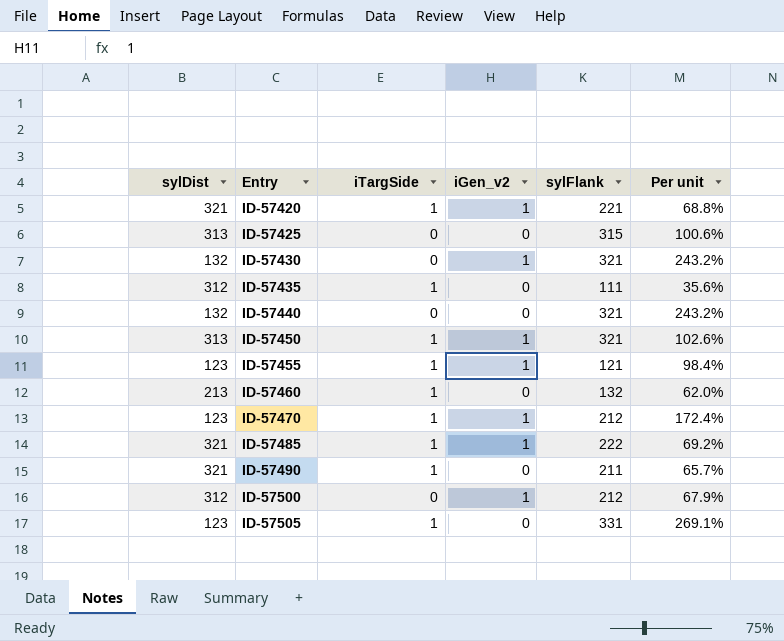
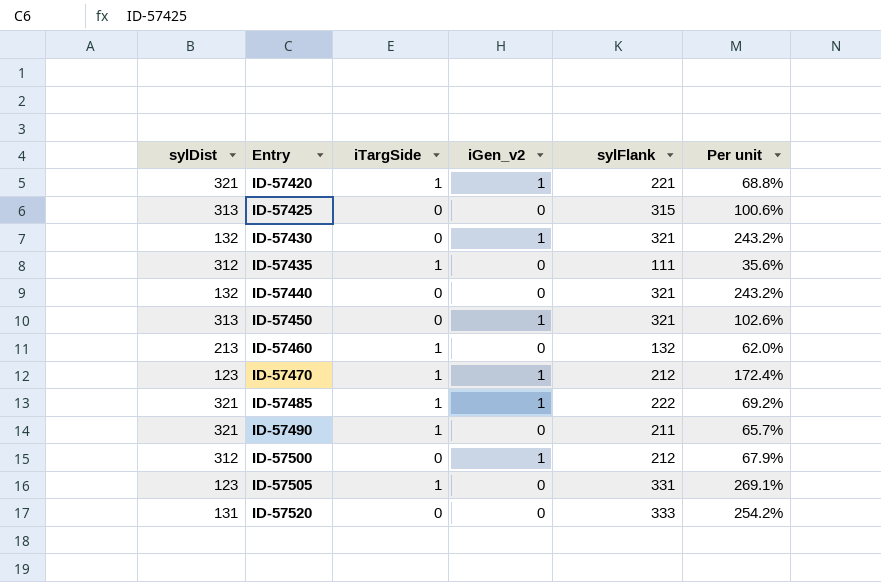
row ID-57455: 123 | 1 | 1 | 121 | 98.4% -> none
ID-57450 | iTargSide: 1 -> 0
row ID-57520: none -> 131 | 0 | 0 | 333 | 254.2%

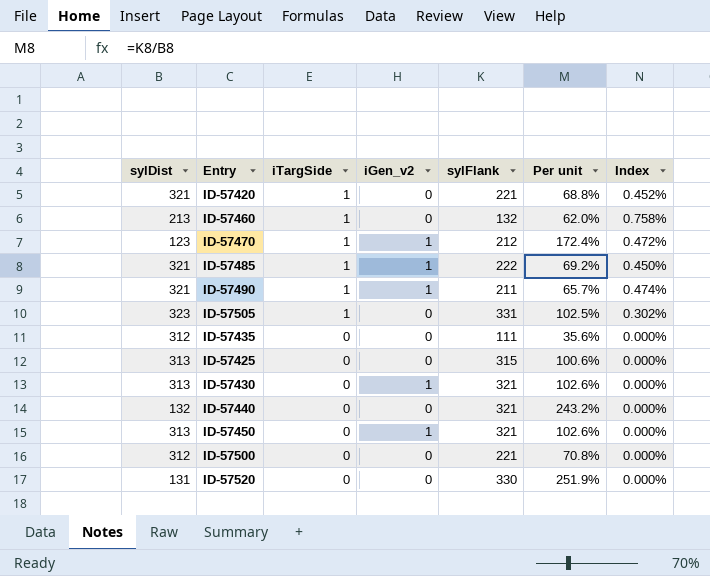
row order: Entry ascending -> iTargSide descending
column Index | formula: none -> [iTargSide] / [sylFlank]
ID-57420 | iGen_v2: 1 -> 0
ID-57490 | iGen_v2: 0 -> 1
ID-57505 | sylDist: 123 -> 323
ID-57505 | Per unit: 269.1% -> 102.5%
ID-57435 | iTargSide: 1 -> 0
ID-57430 | sylDist: 132 -> 313
ID-57430 | Per unit: 243.2% -> 102.6%
ID-57500 | iGen_v2: 1 -> 0
ID-57500 | sylFlank: 212 -> 221
ID-57500 | Per unit: 67.9% -> 70.8%
ID-57520 | sylFlank: 333 -> 330
ID-57520 | Per unit: 254.2% -> 251.9%

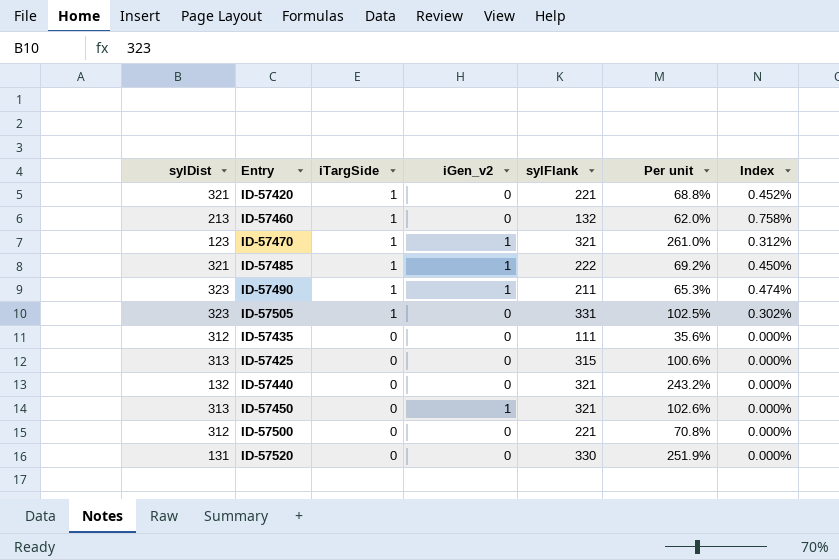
row ID-57430: 313 | 0 | 1 | 321 | 102.6% | 0.000% -> none
ID-57470 | sylFlank: 212 -> 321
ID-57470 | Per unit: 172.4% -> 261.0%
ID-57470 | Index: 0.472% -> 0.312%
ID-57490 | sylDist: 321 -> 323
ID-57490 | Per unit: 65.7% -> 65.3%

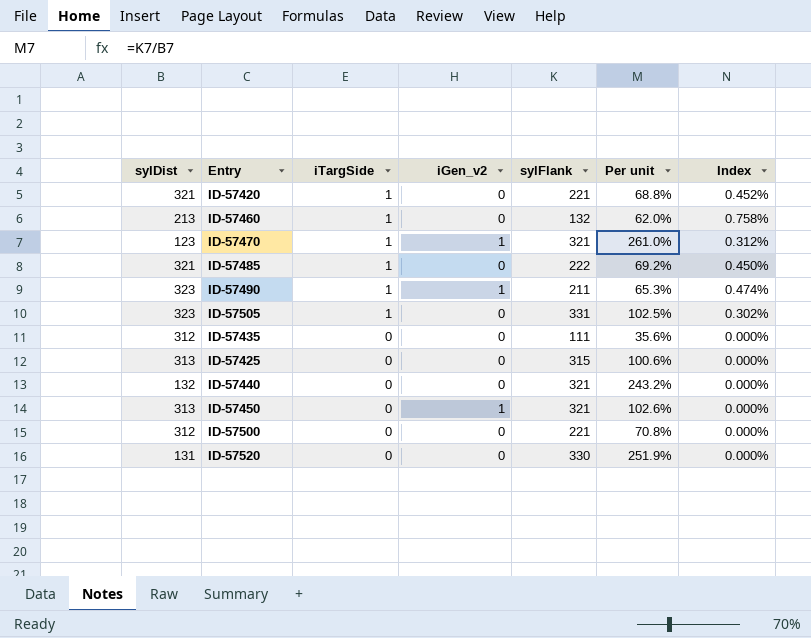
ID-57485 | iGen_v2: 1 -> 0

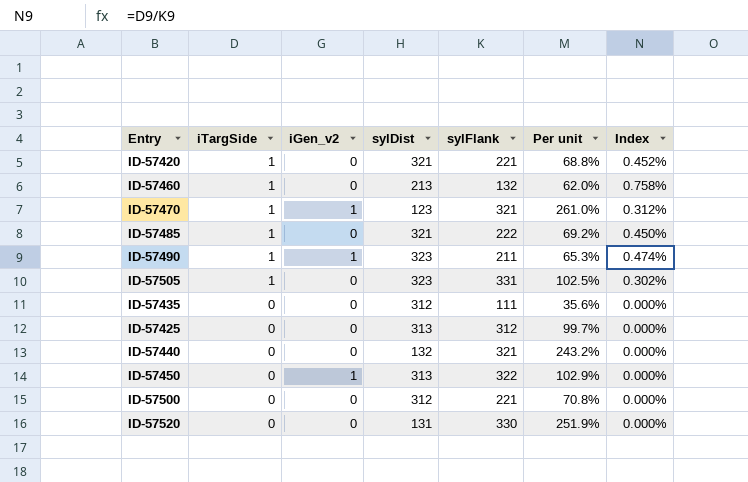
column sylDist | position: 1 -> 4
ID-57425 | sylFlank: 315 -> 312
ID-57425 | Per unit: 100.6% -> 99.7%
ID-57450 | sylFlank: 321 -> 322
ID-57450 | Per unit: 102.6% -> 102.9%

